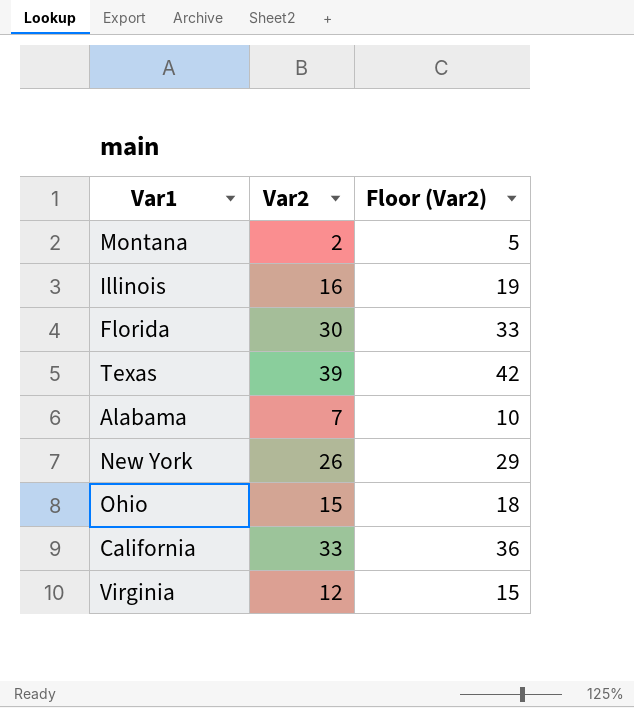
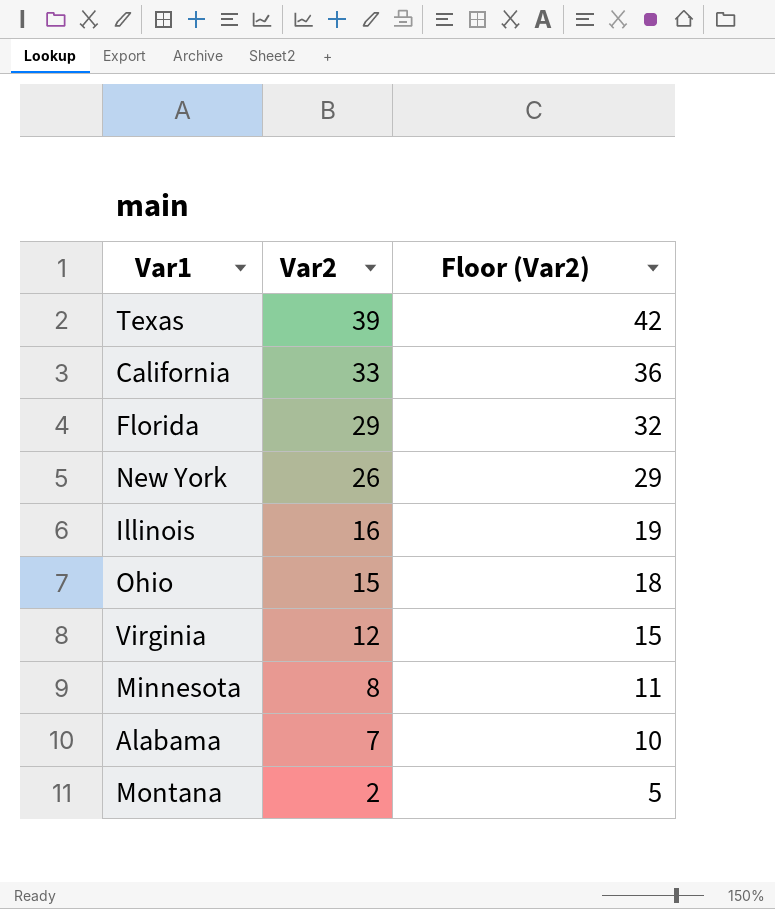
row order: none -> Var2 descending
Florida | Var2: 30 -> 29
Florida | Floor (Var2): 33 -> 32
row Minnesota: none -> 8 | 11

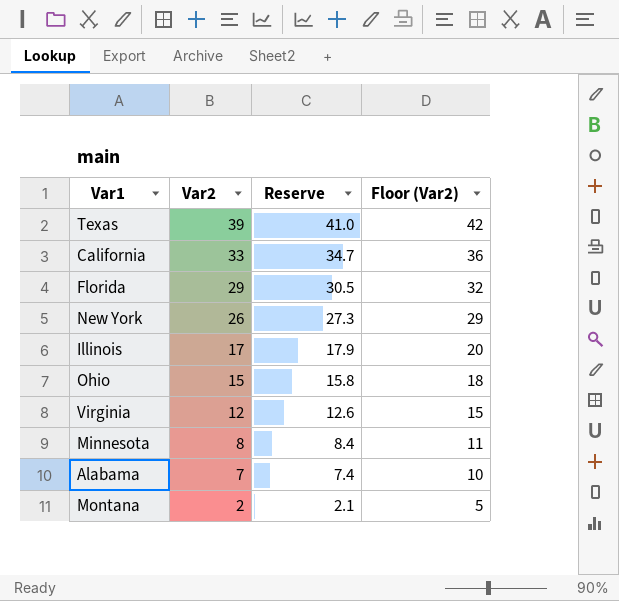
column Reserve | formula: none -> [Var2] * 1.05
Illinois | Var2: 16 -> 17
Illinois | Floor (Var2): 19 -> 20

